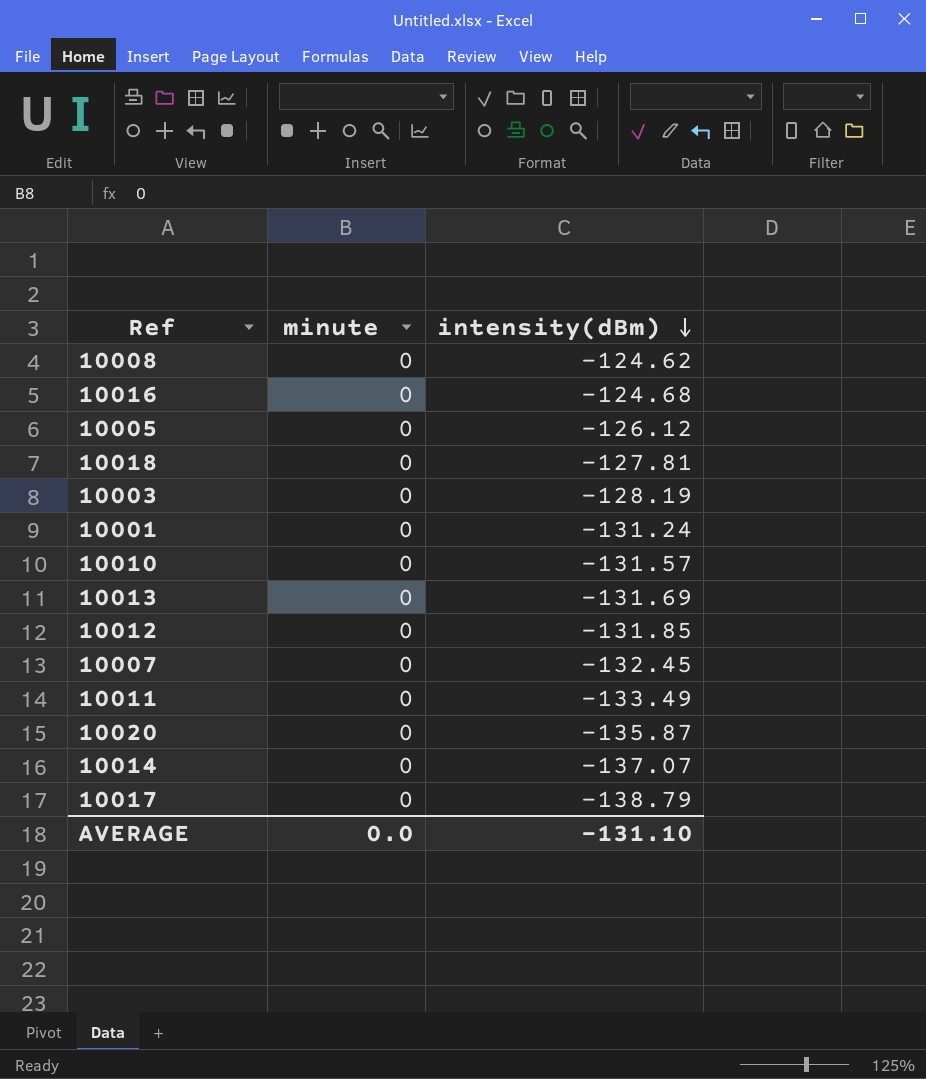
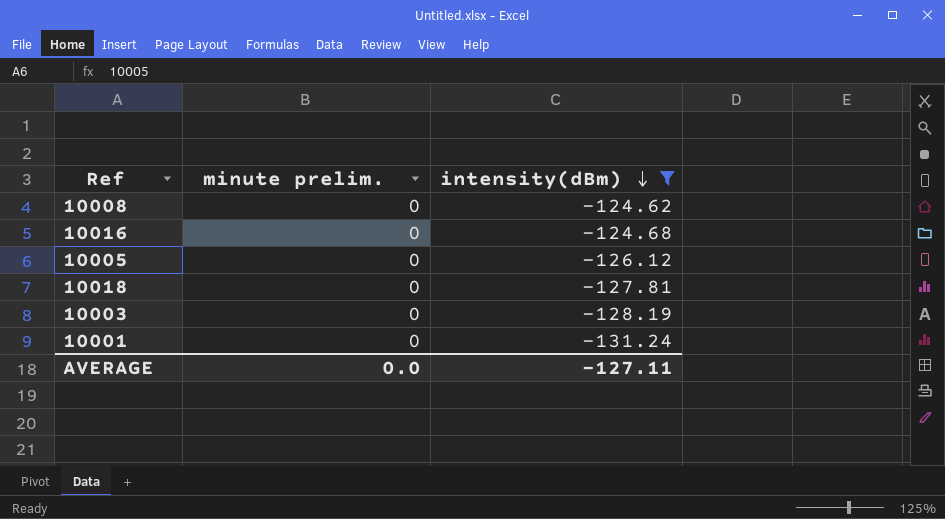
filter: none -> intensity(dBm) >= -131.24
column name: minute -> minute prelim.
AVERAGE | intensity(dBm): -131.10 -> -127.11

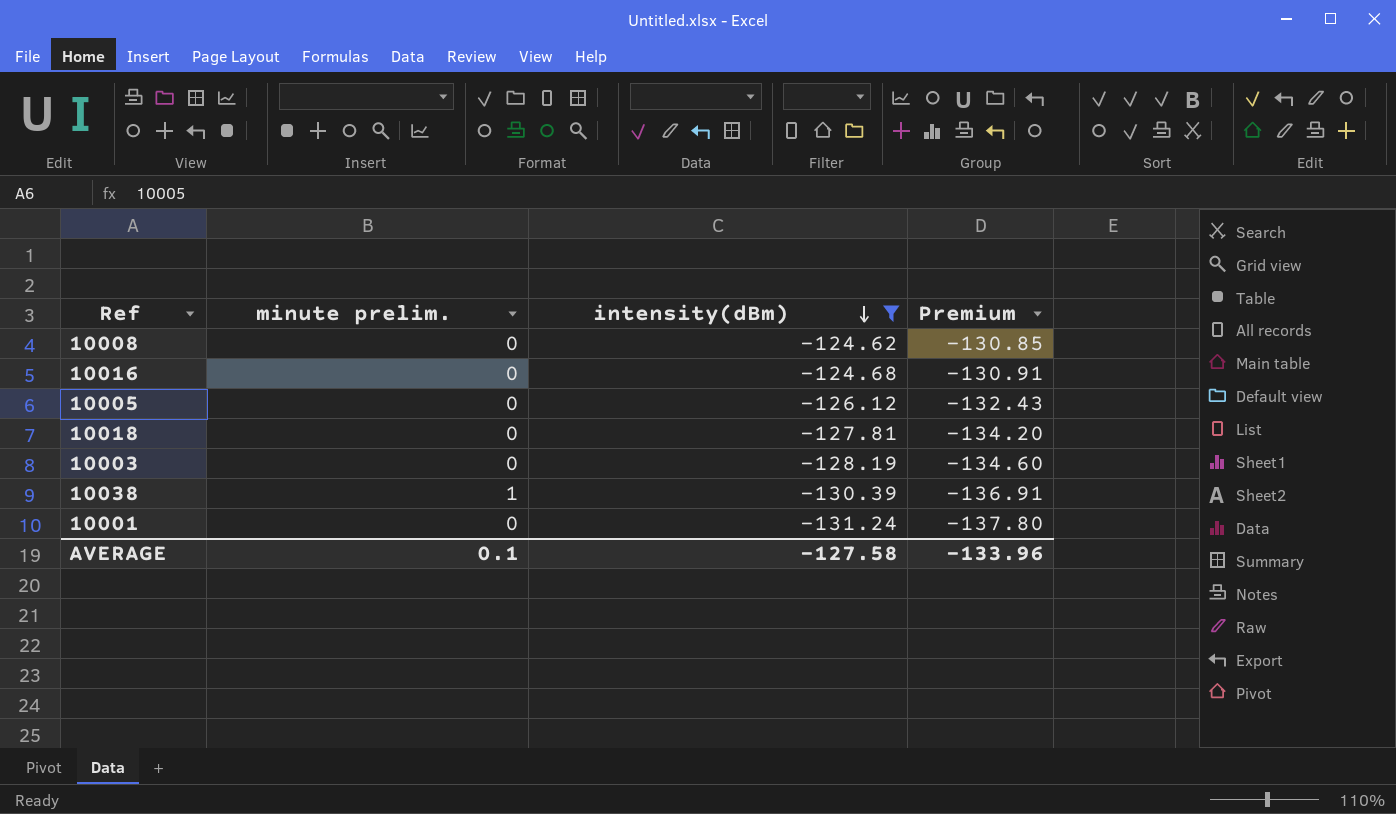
column Premium | formula: none -> [intensity(dBm)] * 1.05
row 10038: none -> 1 | -130.39 | -136.91
AVERAGE | minute prelim.: 0.0 -> 0.1
AVERAGE | intensity(dBm): -127.11 -> -127.58

